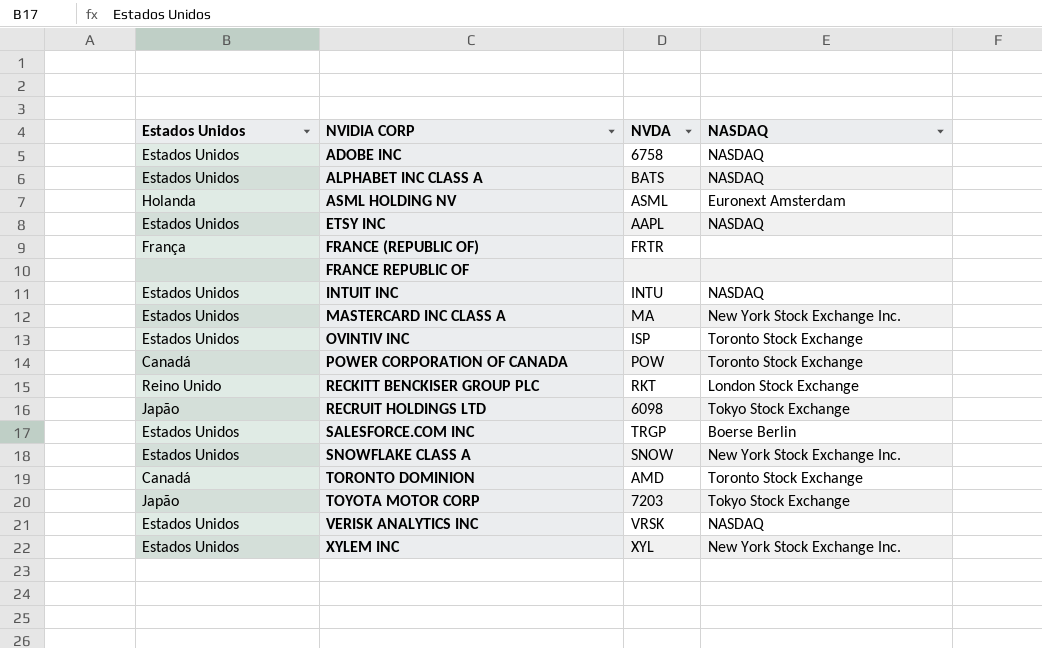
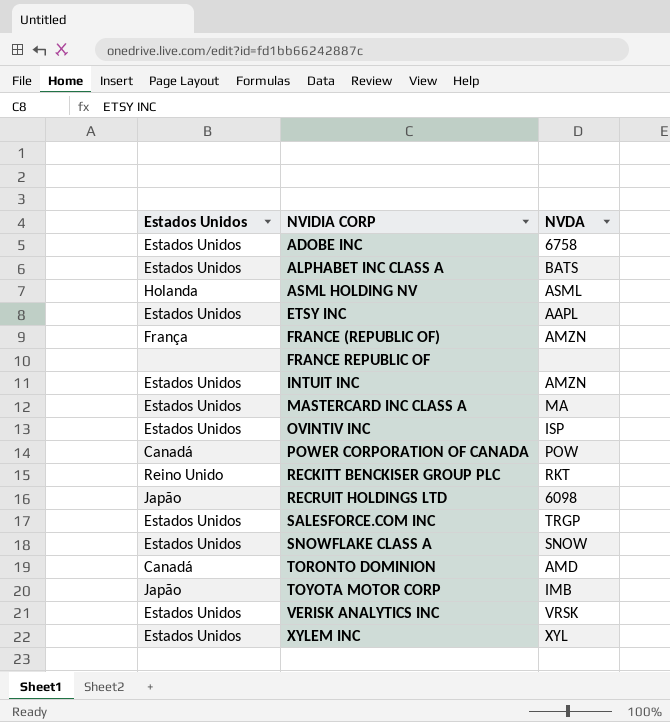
column NASDAQ | position: 4 -> none
FRANCE (REPUBLIC OF) | NVDA: FRTR -> AMZN
INTUIT INC | NVDA: INTU -> AMZN
TOYOTA MOTOR CORP | NVDA: 7203 -> IMB

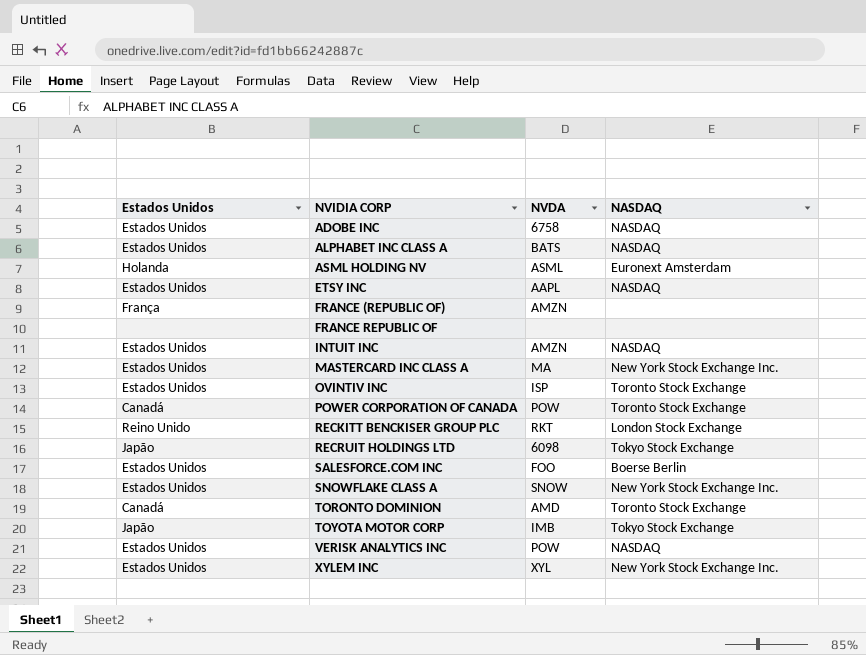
column NASDAQ | position: none -> 4
SALESFORCE.COM INC | NVDA: TRGP -> FOO
VERISK ANALYTICS INC | NVDA: VRSK -> POW

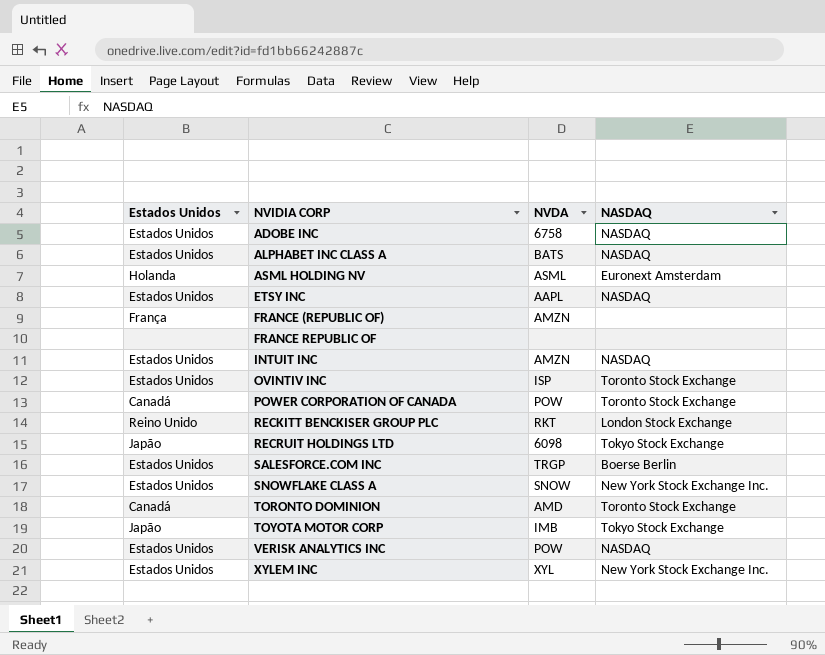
row MASTERCARD INC CLASS A: Estados Unidos | MA | New York Stock Exchange Inc. -> none
SALESFORCE.COM INC | NVDA: FOO -> TRGP

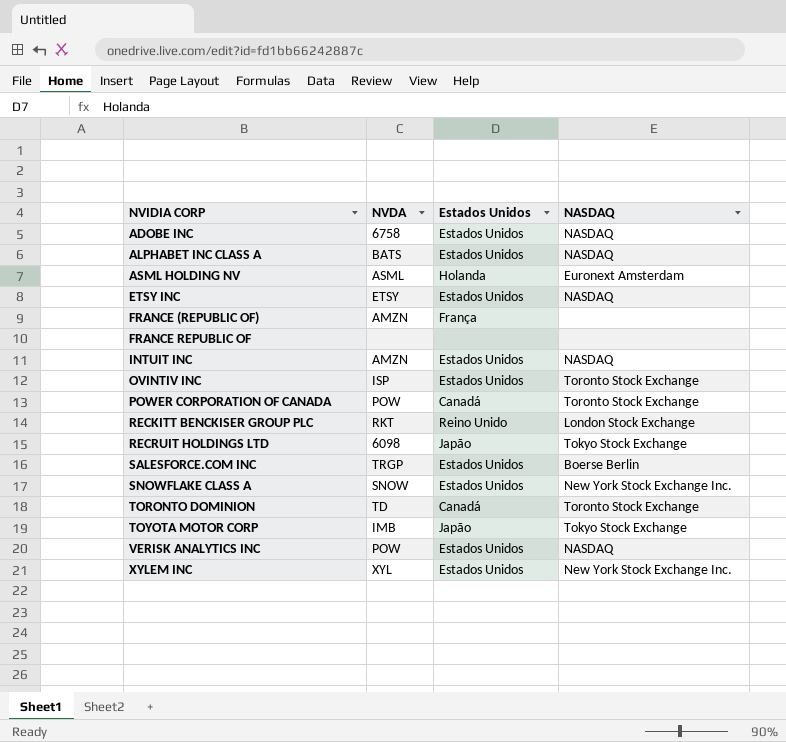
column Estados Unidos | position: 1 -> 3
ETSY INC | NVDA: AAPL -> ETSY
TORONTO DOMINION | NVDA: AMD -> TD

